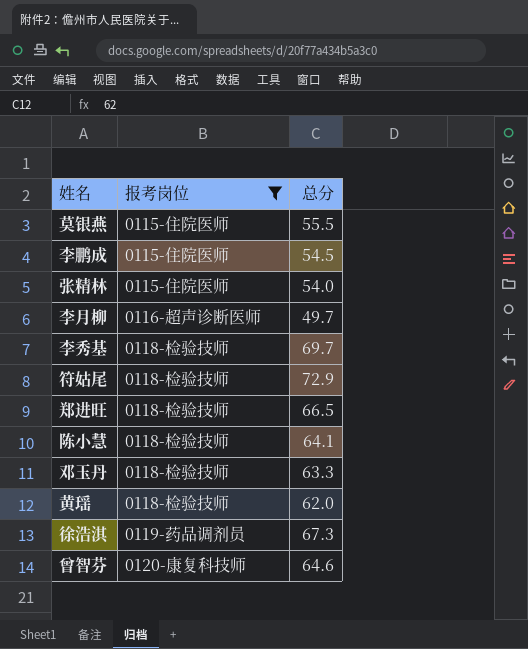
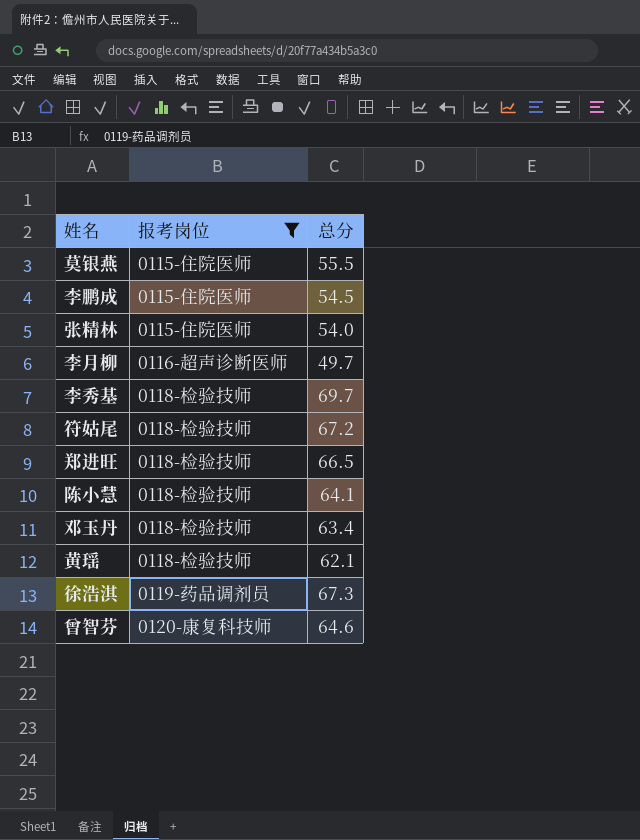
符姑尾 | 总分: 72.9 -> 67.2
邓玉丹 | 总分: 63.3 -> 63.4
黄瑶 | 总分: 62.0 -> 62.1

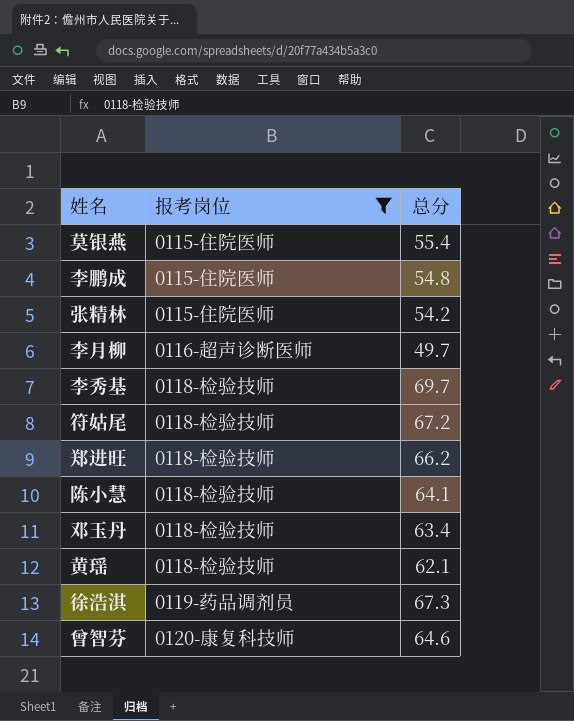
莫银燕 | 总分: 55.5 -> 55.4
李鹏成 | 总分: 54.5 -> 54.8
张精林 | 总分: 54.0 -> 54.2
郑进旺 | 总分: 66.5 -> 66.2

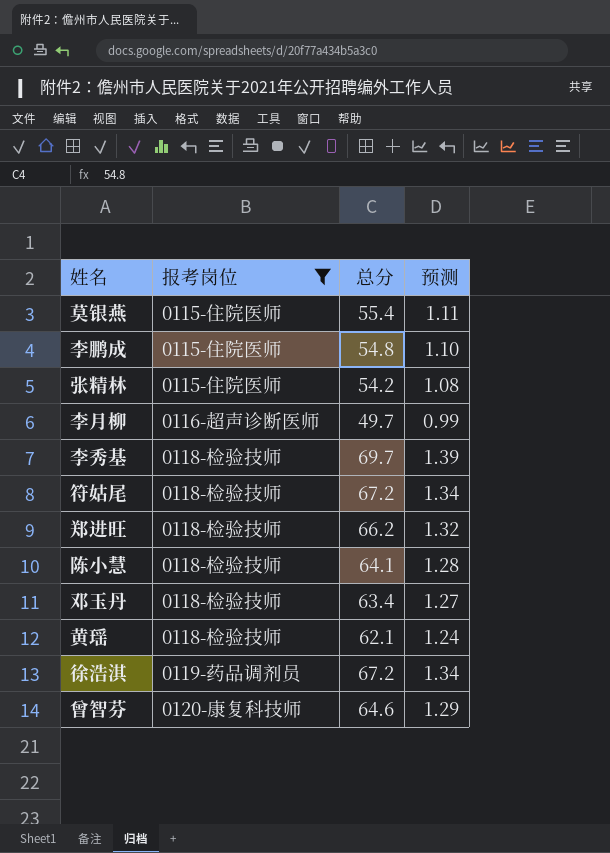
column 预测 | formula: none -> [总分] * 0.02
徐浩淇 | 总分: 67.3 -> 67.2

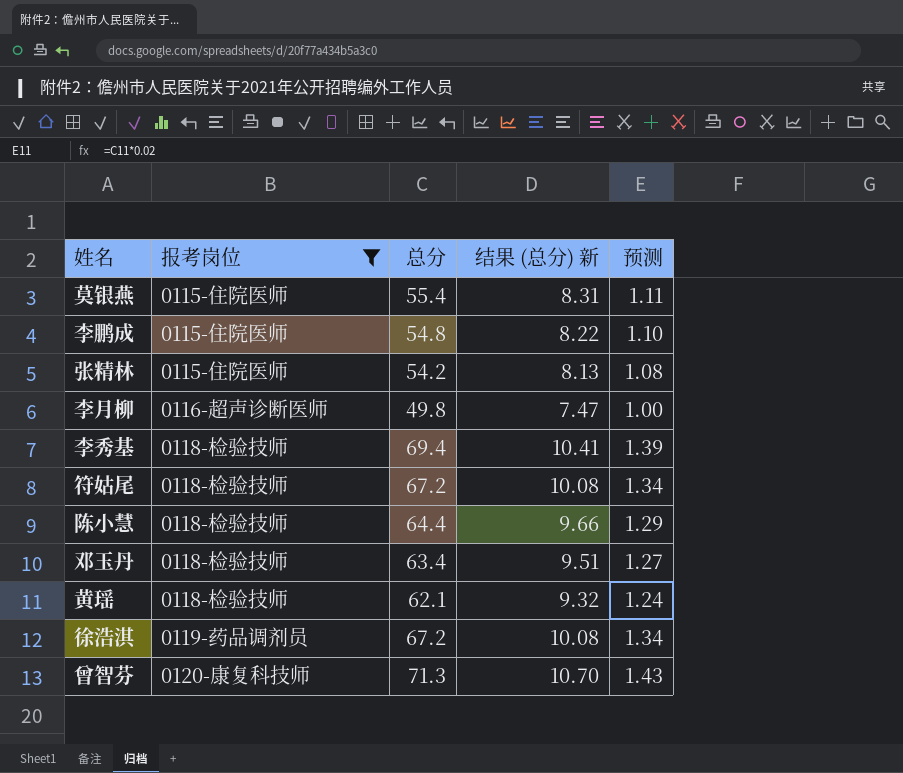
column 结果 (总分) 新 | formula: none -> [总分] * 0.15
row 郑进旺: 0118-检验技师 | 66.2 | 1.32 -> none
李月柳 | 总分: 49.7 -> 49.8
李月柳 | 预测: 0.99 -> 1.00
李秀基 | 总分: 69.7 -> 69.4
陈小慧 | 总分: 64.1 -> 64.4
陈小慧 | 预测: 1.28 -> 1.29
曾智芬 | 总分: 64.6 -> 71.3
曾智芬 | 预测: 1.29 -> 1.43

